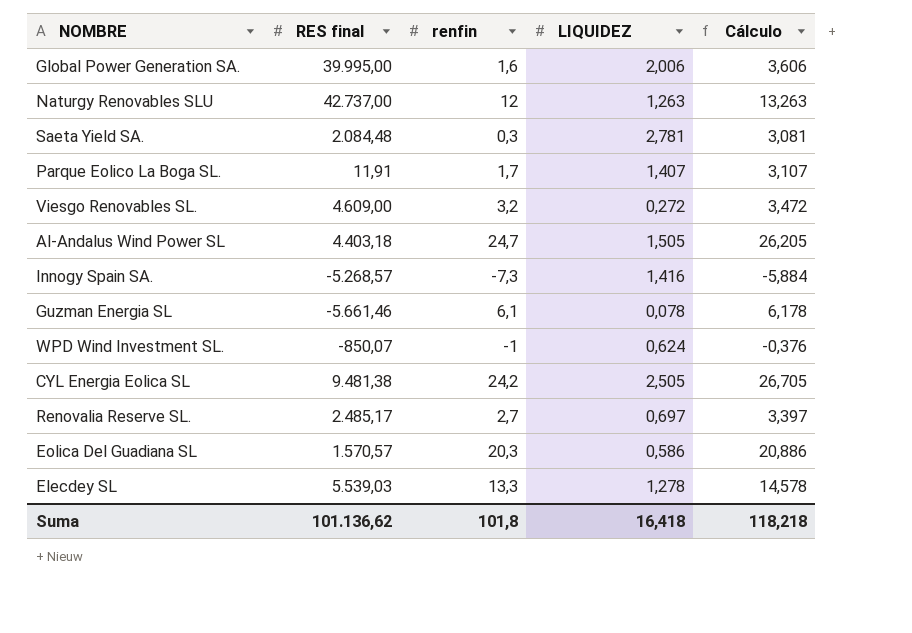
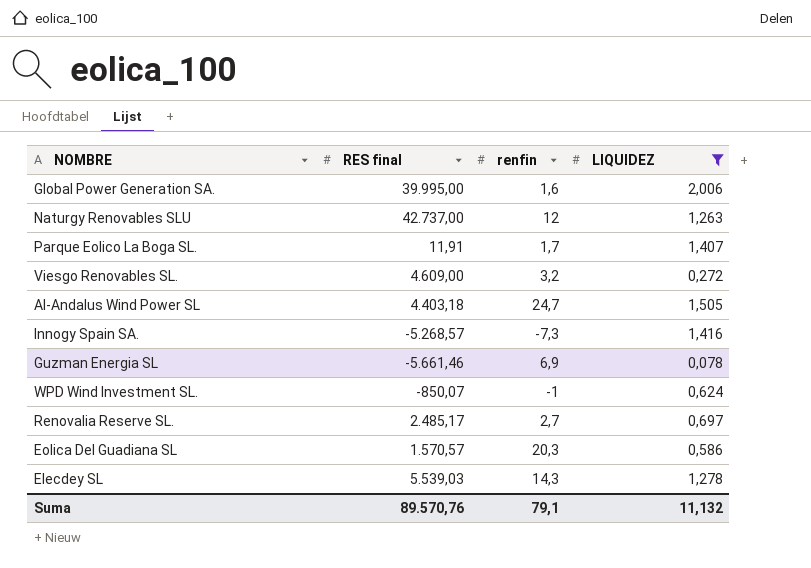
filter: none -> LIQUIDEZ <= 2,006
column Cálculo | formula: [renfin] + [LIQUIDEZ] -> none
Guzman Energia SL | renfin: 6,1 -> 6,9
Elecdey SL | renfin: 13,3 -> 14,3
Suma | RES final: 101.136,62 -> 89.570,76
Suma | renfin: 101,8 -> 79,1
Suma | LIQUIDEZ: 16,418 -> 11,132

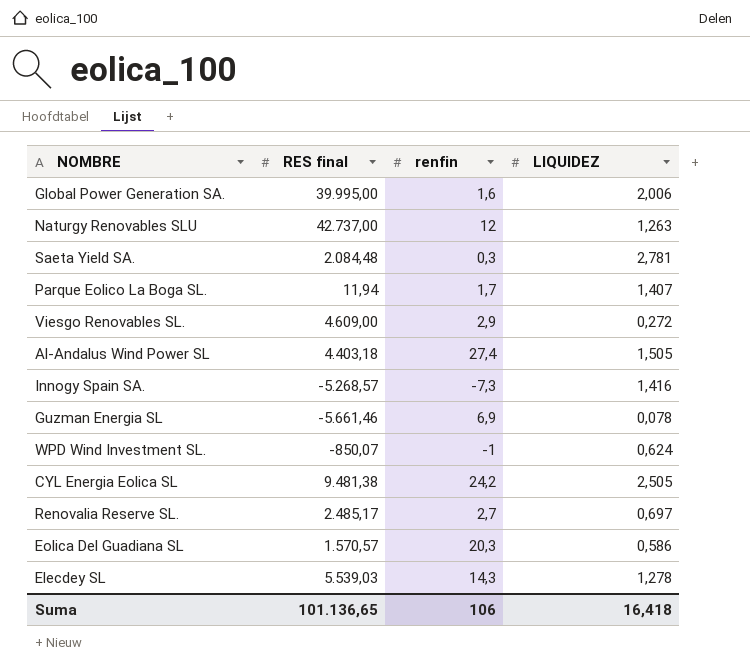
filter: LIQUIDEZ <= 2,006 -> none
Parque Eolico La Boga SL. | RES final: 11,91 -> 11,94
Viesgo Renovables SL. | renfin: 3,2 -> 2,9
Al-Andalus Wind Power SL | renfin: 24,7 -> 27,4
Suma | RES final: 89.570,76 -> 101.136,65
Suma | renfin: 79,1 -> 106
Suma | LIQUIDEZ: 11,132 -> 16,418

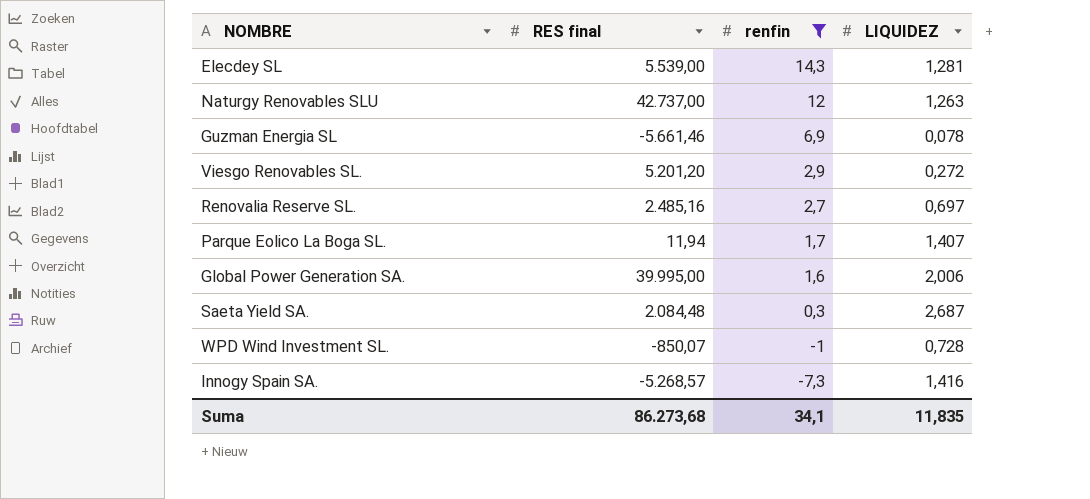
filter: none -> renfin <= 14,3
row order: none -> renfin descending
Elecdey SL | RES final: 5.539,03 -> 5.539,00
Elecdey SL | LIQUIDEZ: 1,278 -> 1,281
Viesgo Renovables SL. | RES final: 4.609,00 -> 5.201,20
Renovalia Reserve SL. | RES final: 2.485,17 -> 2.485,16
Saeta Yield SA. | LIQUIDEZ: 2,781 -> 2,687
WPD Wind Investment SL. | LIQUIDEZ: 0,624 -> 0,728
Suma | RES final: 101.136,65 -> 86.273,68
Suma | renfin: 106 -> 34,1
Suma | LIQUIDEZ: 16,418 -> 11,835

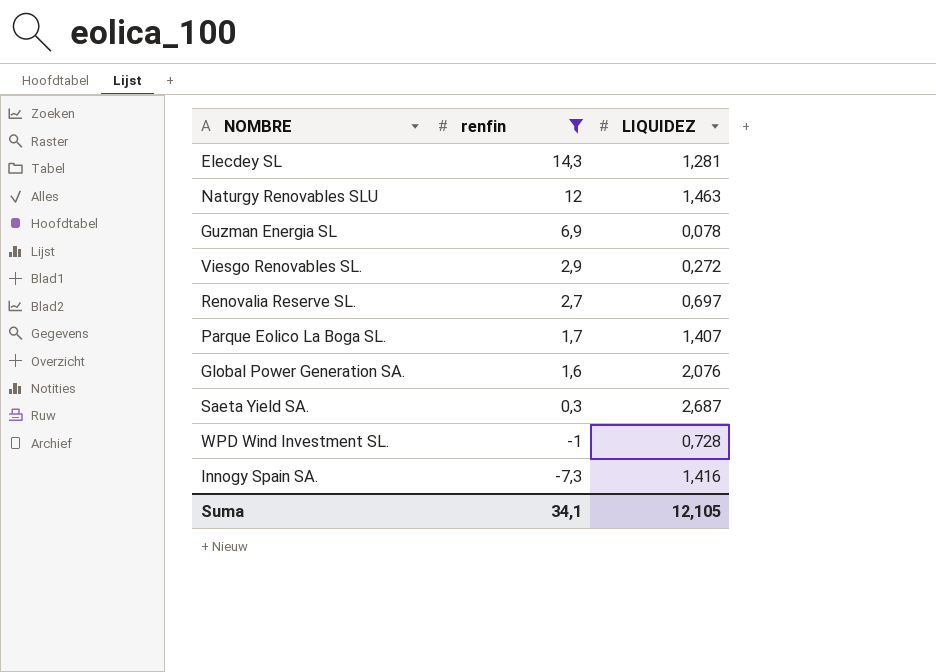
column RES final | position: 2 -> none
Naturgy Renovables SLU | LIQUIDEZ: 1,263 -> 1,463
Global Power Generation SA. | LIQUIDEZ: 2,006 -> 2,076
Suma | LIQUIDEZ: 11,835 -> 12,105

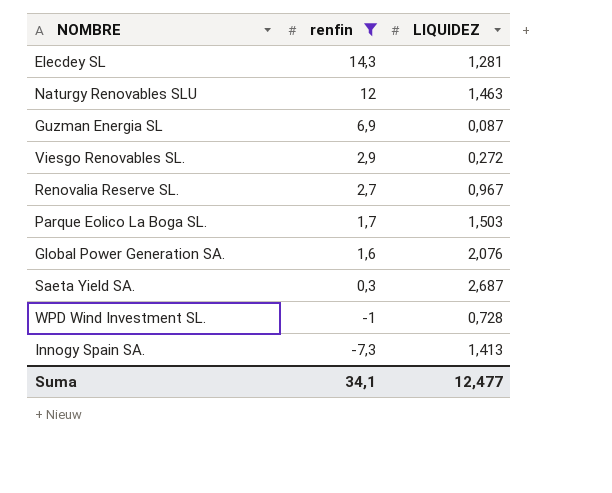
Guzman Energia SL | LIQUIDEZ: 0,078 -> 0,087
Renovalia Reserve SL. | LIQUIDEZ: 0,697 -> 0,967
Parque Eolico La Boga SL. | LIQUIDEZ: 1,407 -> 1,503
Innogy Spain SA. | LIQUIDEZ: 1,416 -> 1,413
Suma | LIQUIDEZ: 12,105 -> 12,477

